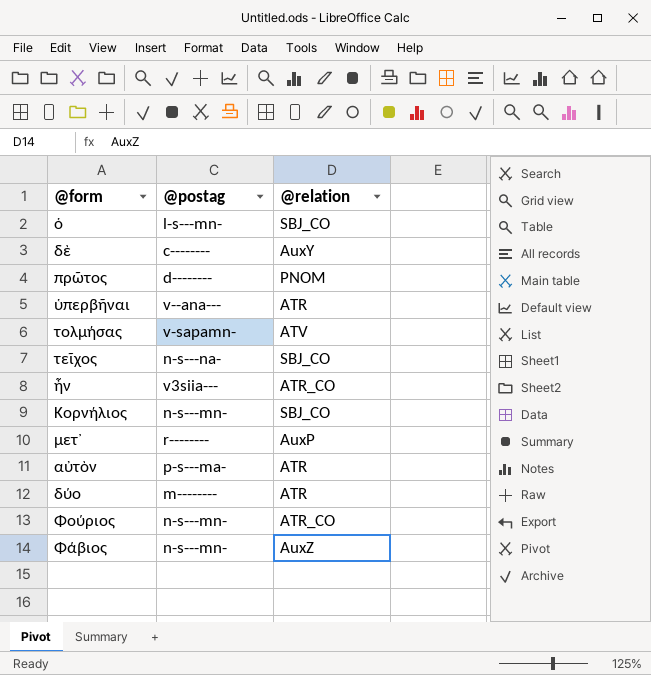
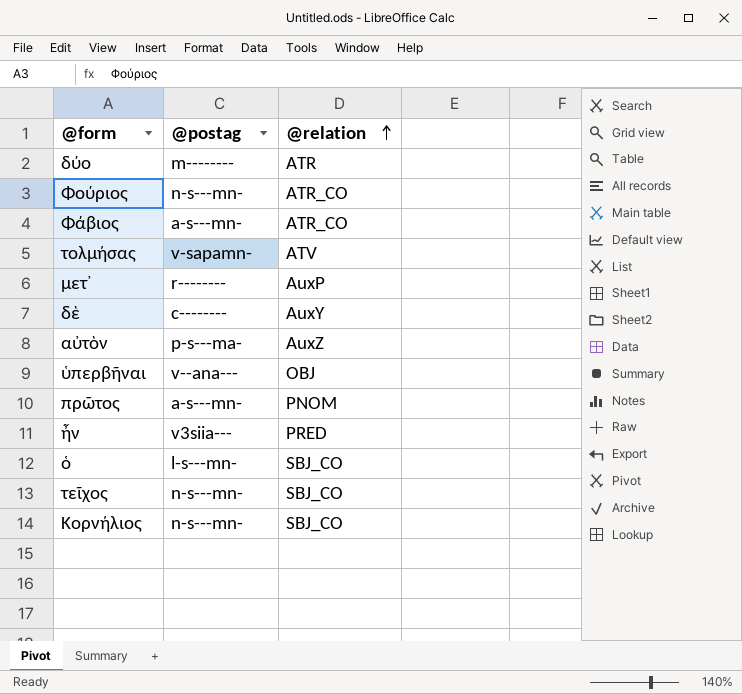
row order: none -> @relation ascending
Φάβιος | @postag: n-s---mn- -> a-s---mn-
Φάβιος | @relation: AuxZ -> ATR_CO
αὐτὸν | @relation: ATR -> AuxZ
ὑπερβῆναι | @relation: ATR -> OBJ
πρῶτος | @postag: d-------- -> a-s---mn-
ἦν | @relation: ATR_CO -> PRED
τεῖχος | @postag: n-s---na- -> n-s---mn-

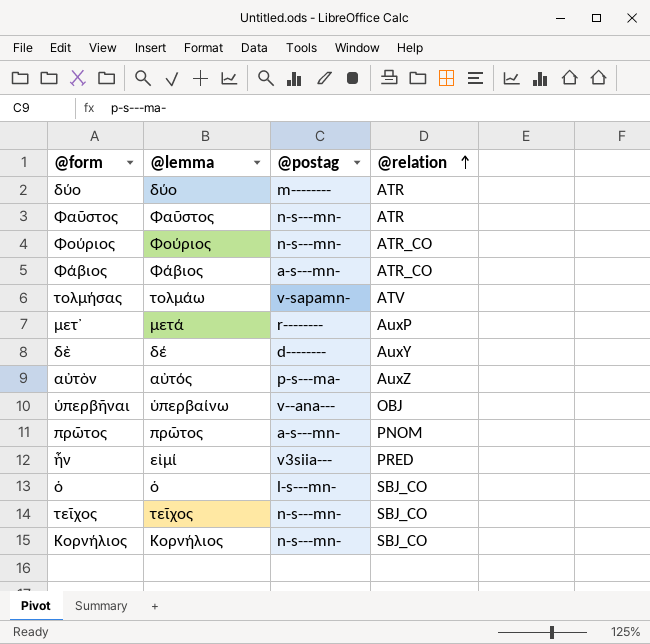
column @lemma | position: none -> 2
row Φαῦστος: none -> Φαῦστος | n-s---mn- | ATR
δὲ | @postag: c-------- -> d--------

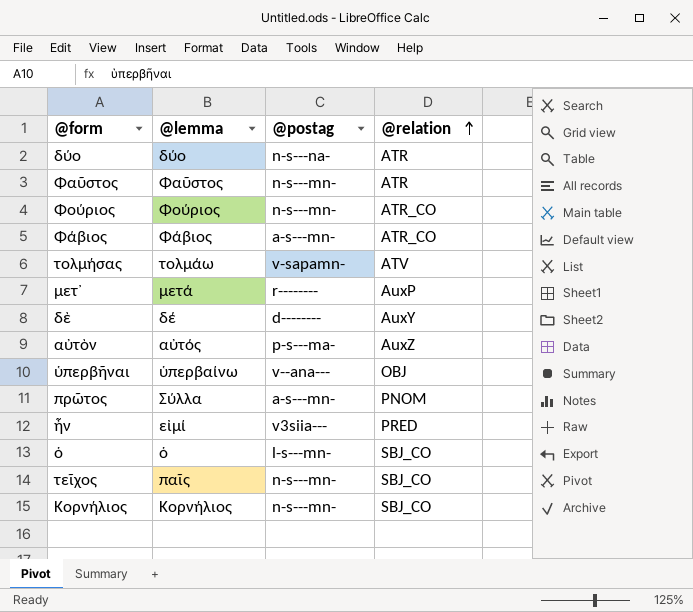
δύο | @postag: m-------- -> n-s---na-
πρῶτος | @lemma: πρῶτος -> Σύλλα
τεῖχος | @lemma: τεῖχος -> παῖς

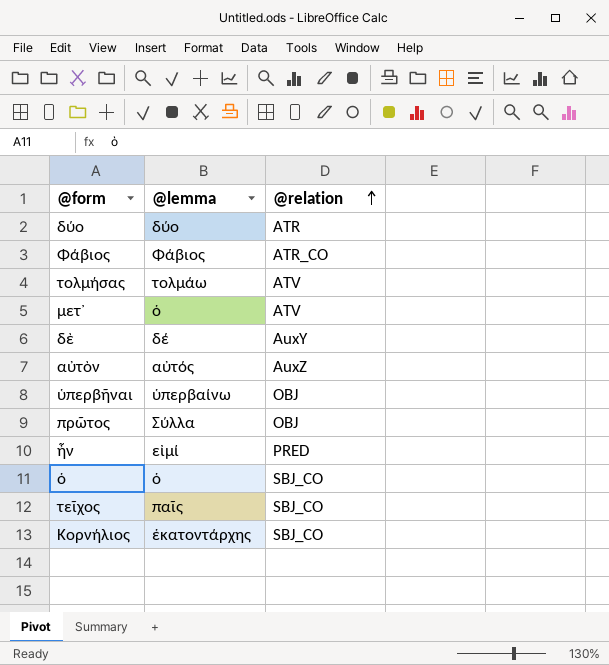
column @postag | position: 3 -> none
row Φαῦστος: Φαῦστος | n-s---mn- | ATR -> none
row Φούριος: Φούριος | n-s---mn- | ATR_CO -> none
μετ᾽ | @lemma: μετά -> ὁ
μετ᾽ | @relation: AuxP -> ATV
πρῶτος | @relation: PNOM -> OBJ
Κορνήλιος | @lemma: Κορνήλιος -> ἑκατοντάρχης

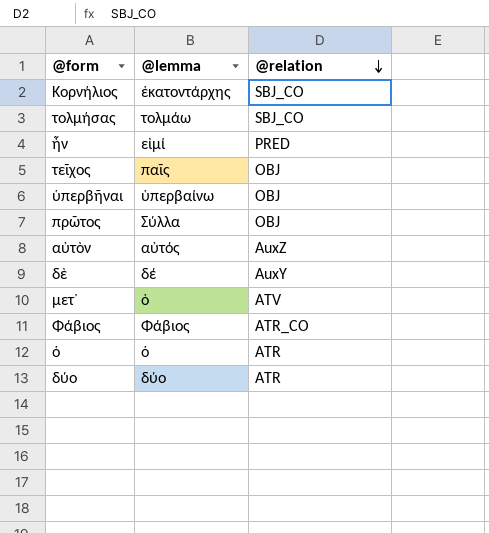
row order: @relation ascending -> @relation descending
τολμήσας | @relation: ATV -> SBJ_CO
τεῖχος | @relation: SBJ_CO -> OBJ
ὁ | @relation: SBJ_CO -> ATR

